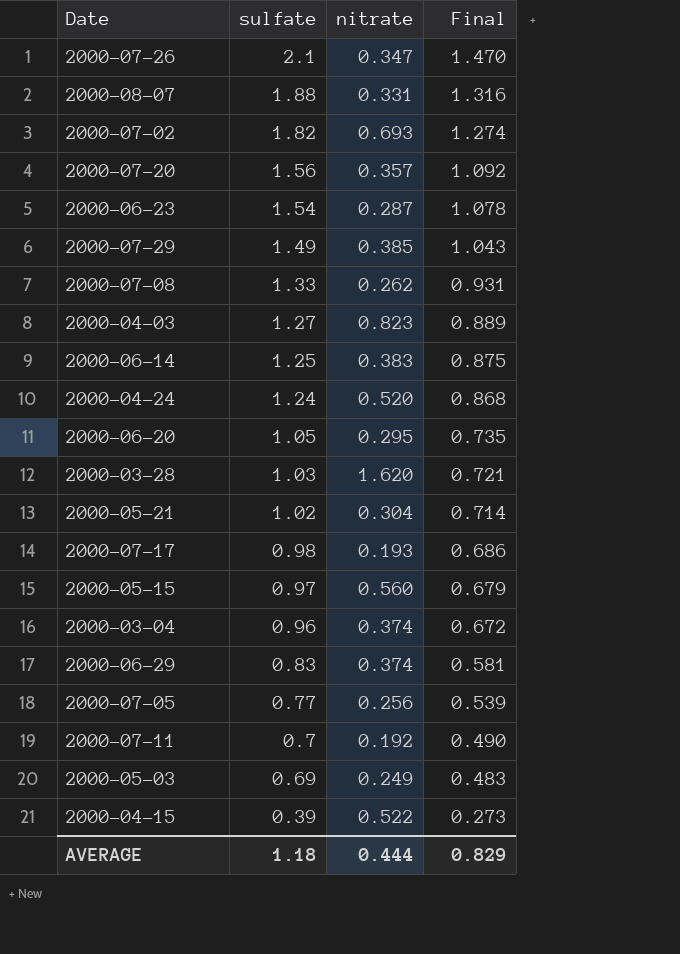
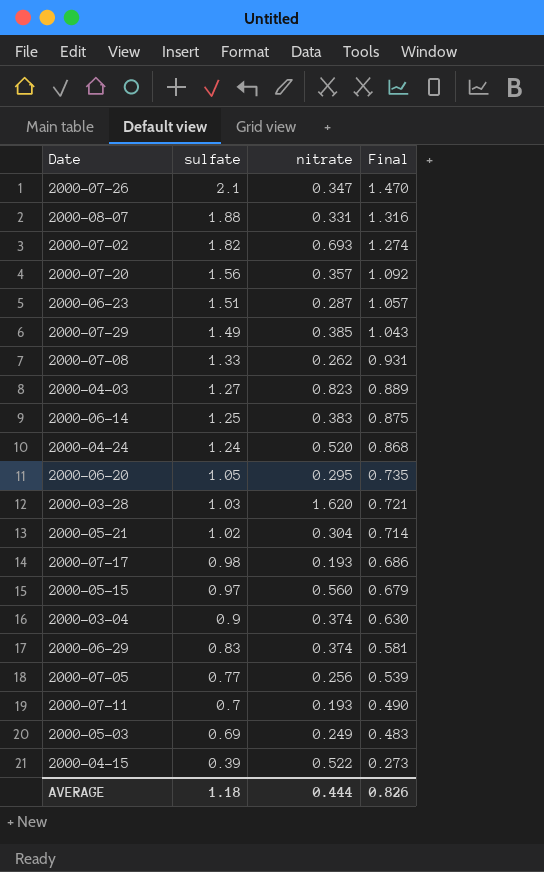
2000-06-23 | sulfate: 1.54 -> 1.51
2000-06-23 | Final: 1.078 -> 1.057
2000-03-04 | sulfate: 0.96 -> 0.9
2000-03-04 | Final: 0.672 -> 0.630
2000-07-11 | nitrate: 0.192 -> 0.193
AVERAGE | Final: 0.829 -> 0.826

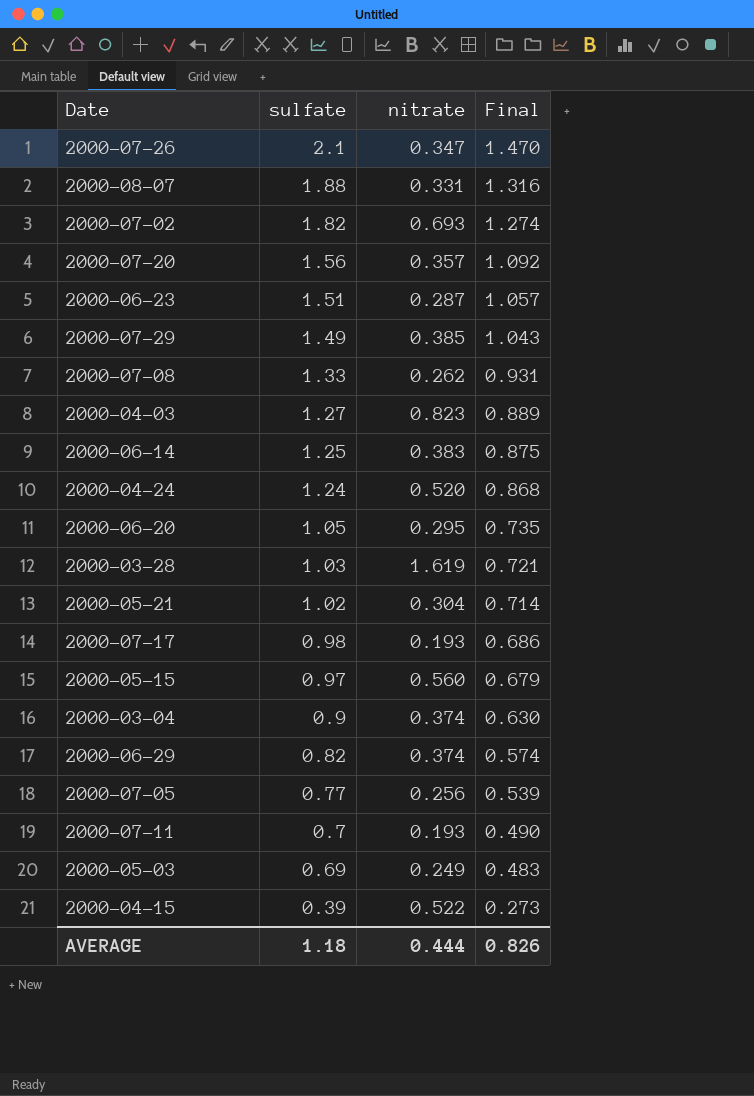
2000-03-28 | nitrate: 1.620 -> 1.619
2000-06-29 | sulfate: 0.83 -> 0.82
2000-06-29 | Final: 0.581 -> 0.574

